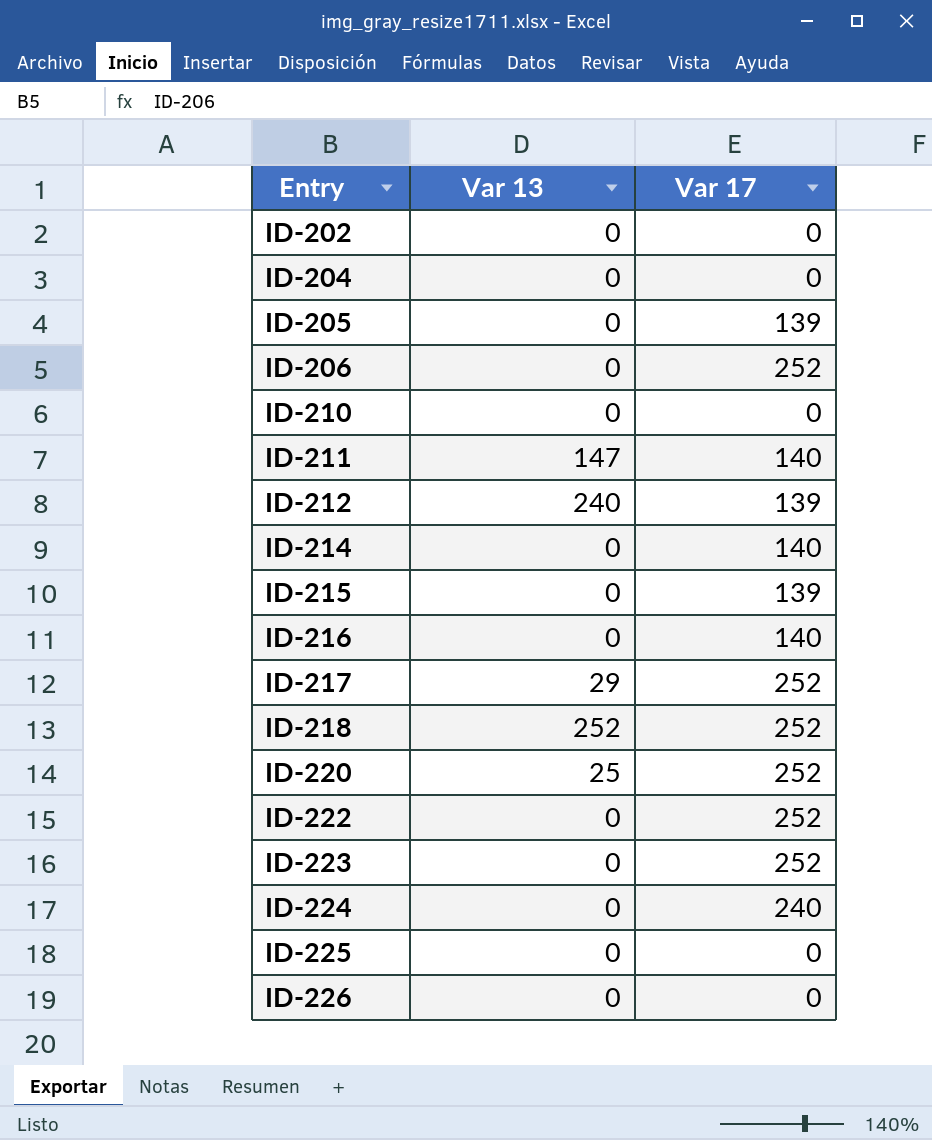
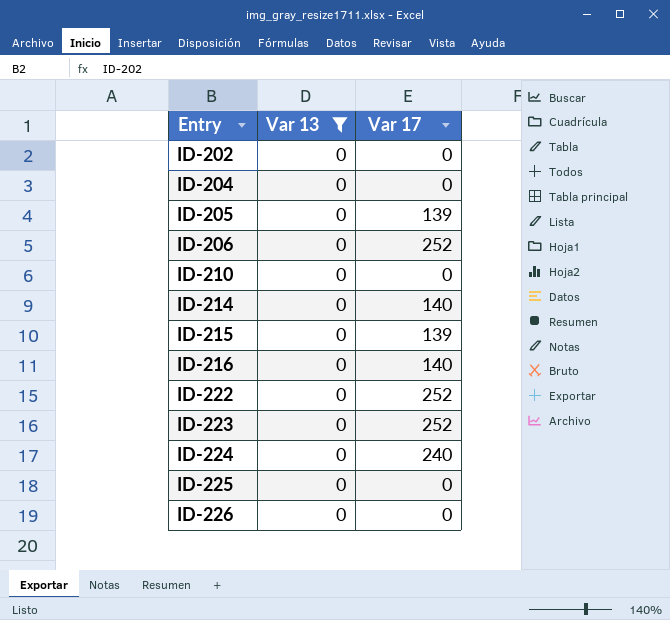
filter: none -> Var 13 = 0

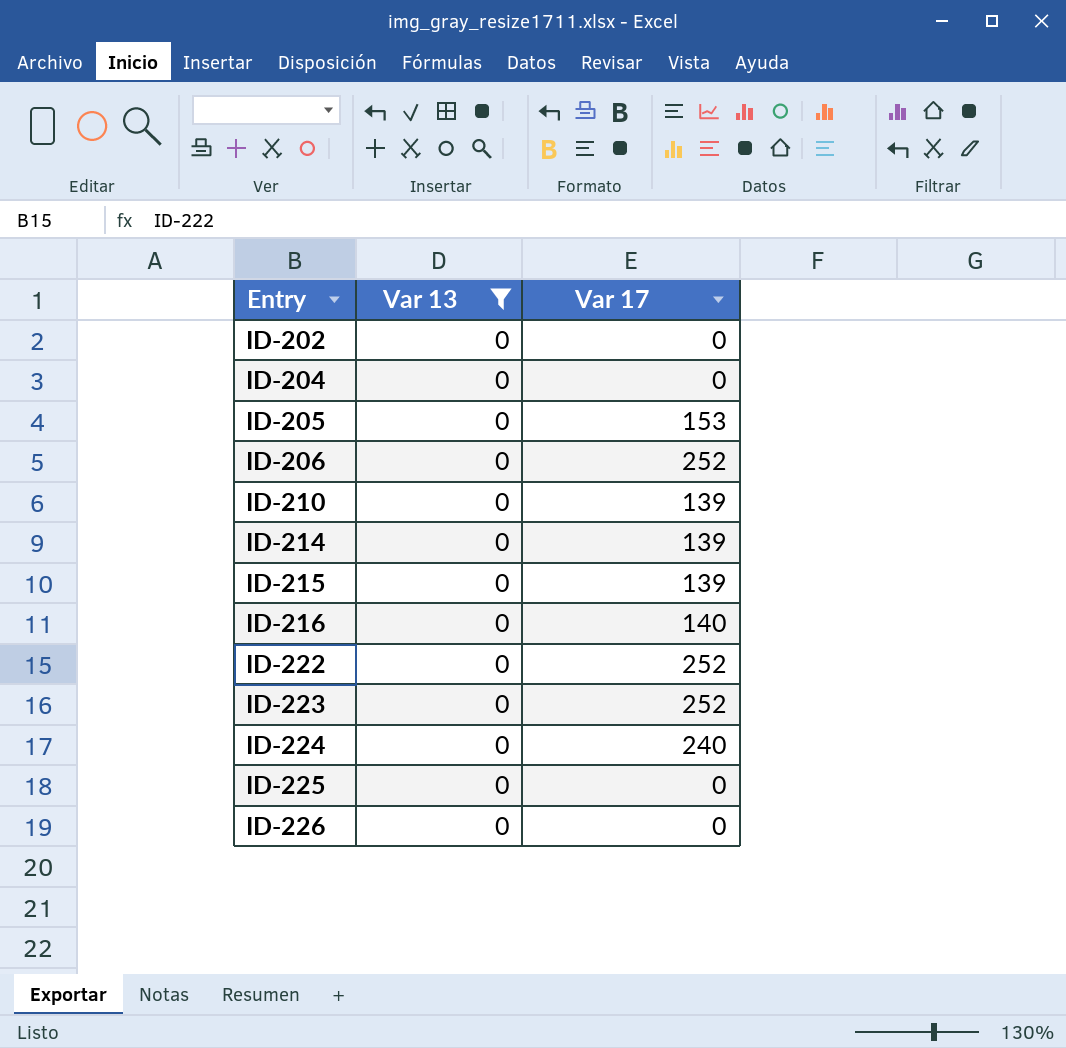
ID-205 | Var 17: 139 -> 153
ID-210 | Var 17: 0 -> 139
ID-214 | Var 17: 140 -> 139

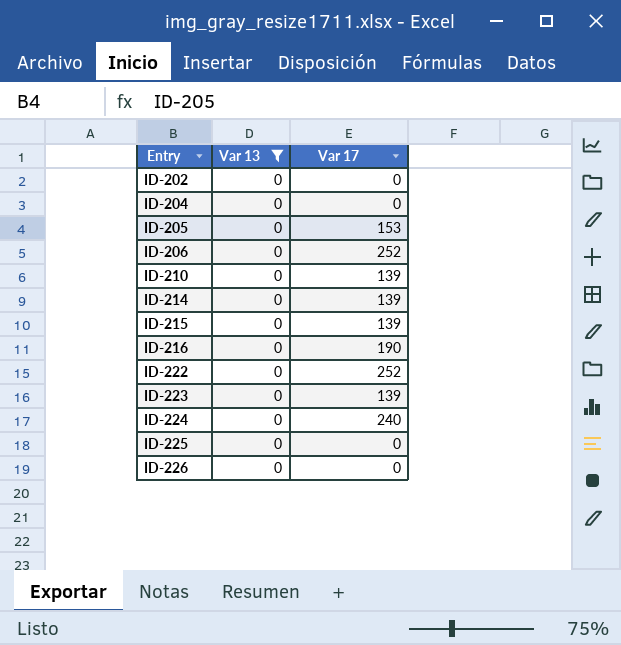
ID-216 | Var 17: 140 -> 190
ID-223 | Var 17: 252 -> 139

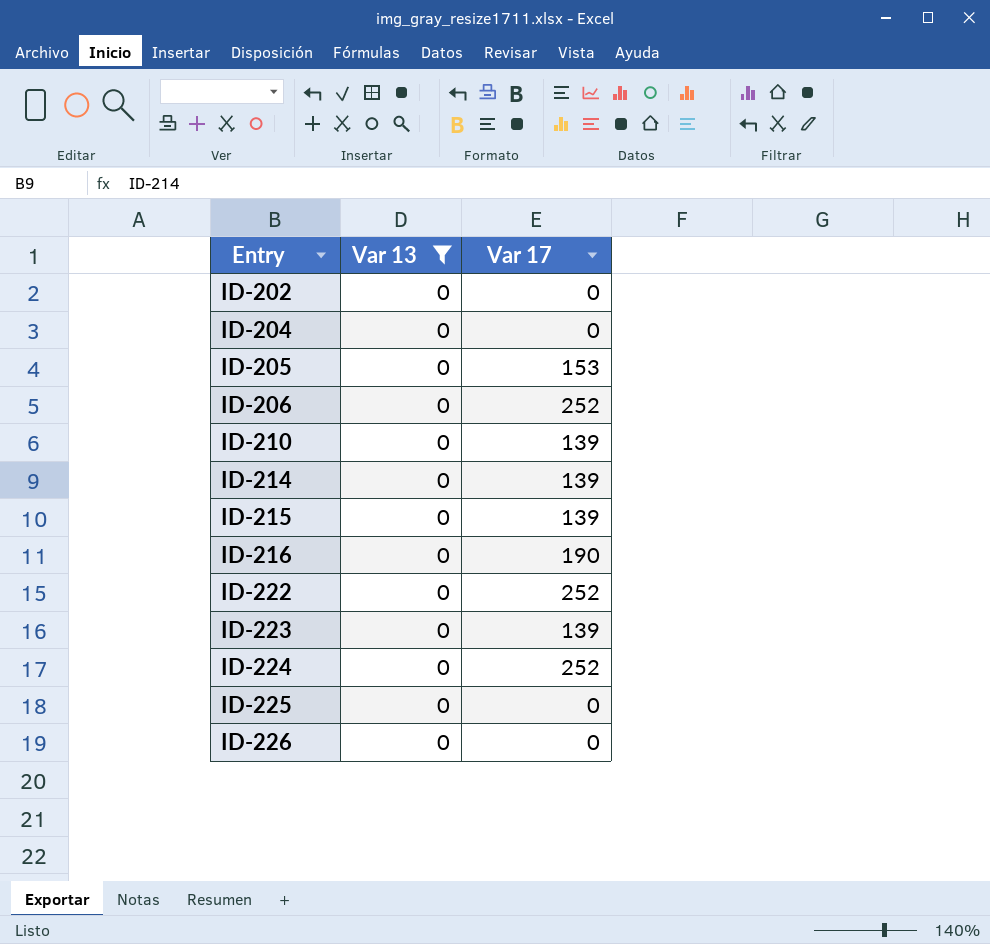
ID-224 | Var 17: 240 -> 252

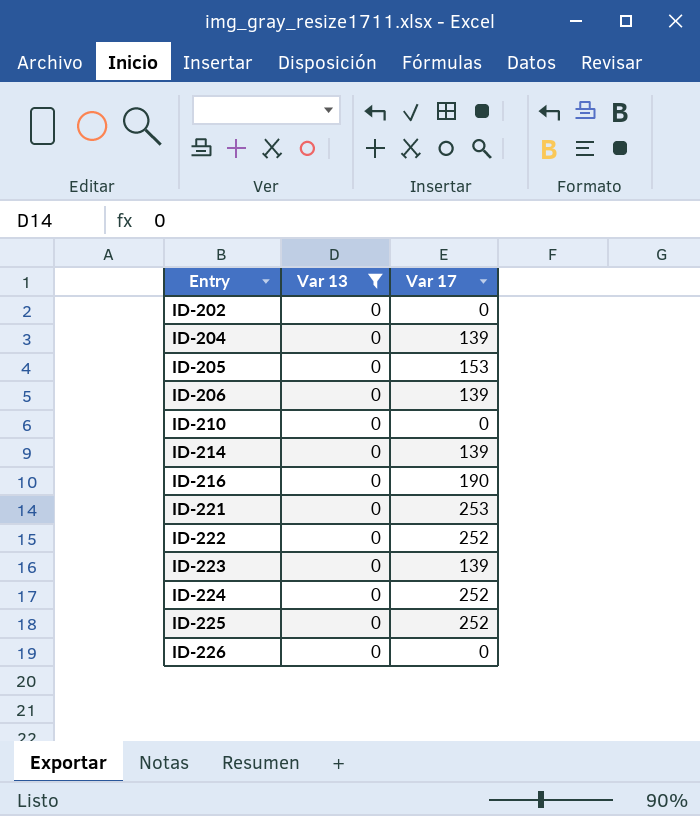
row ID-215: 0 | 139 -> none
ID-204 | Var 17: 0 -> 139
ID-206 | Var 17: 252 -> 139
ID-210 | Var 17: 139 -> 0
row ID-221: none -> 0 | 253
ID-225 | Var 17: 0 -> 252

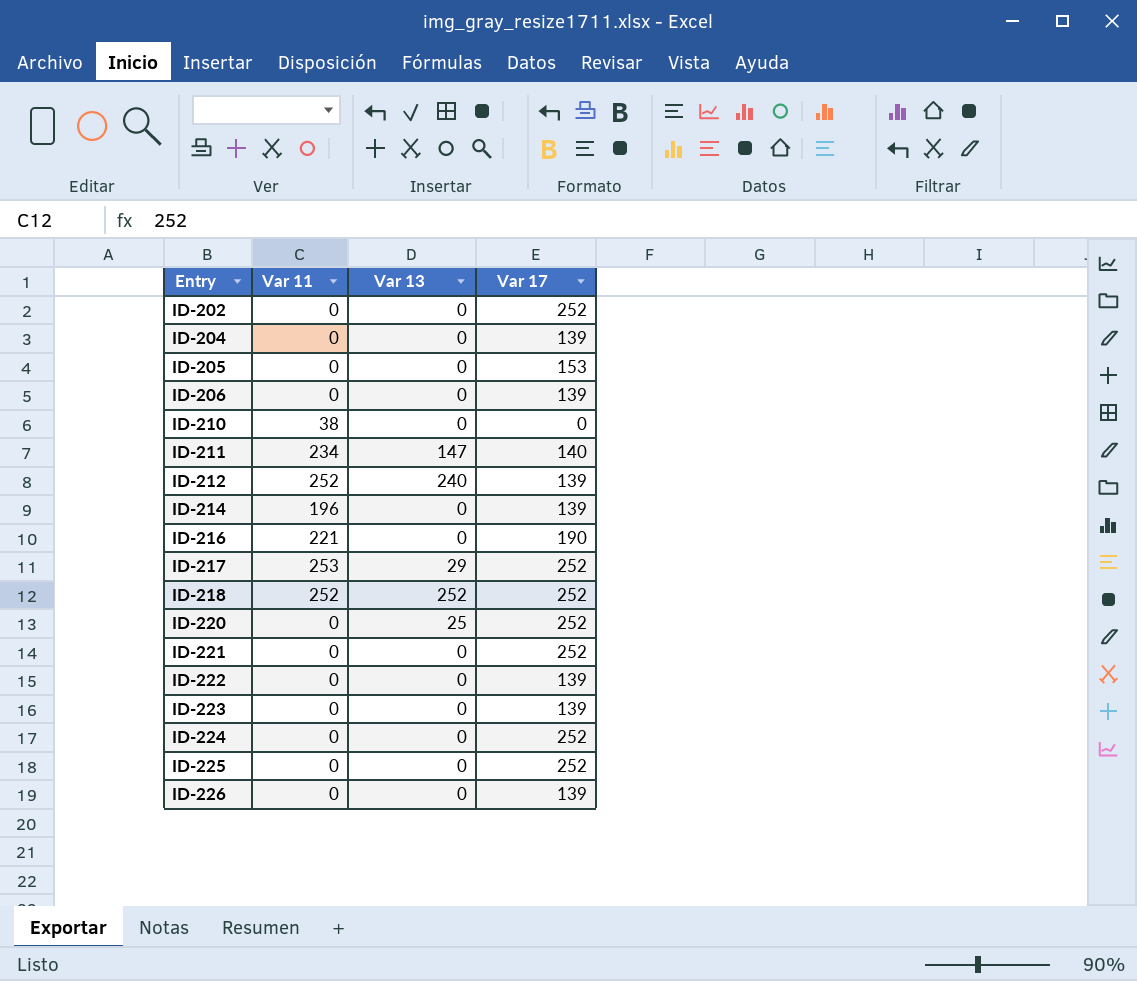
filter: Var 13 = 0 -> none
column Var 11 | position: none -> 2
ID-202 | Var 17: 0 -> 252
ID-221 | Var 17: 253 -> 252
ID-222 | Var 17: 252 -> 139
ID-226 | Var 17: 0 -> 139

